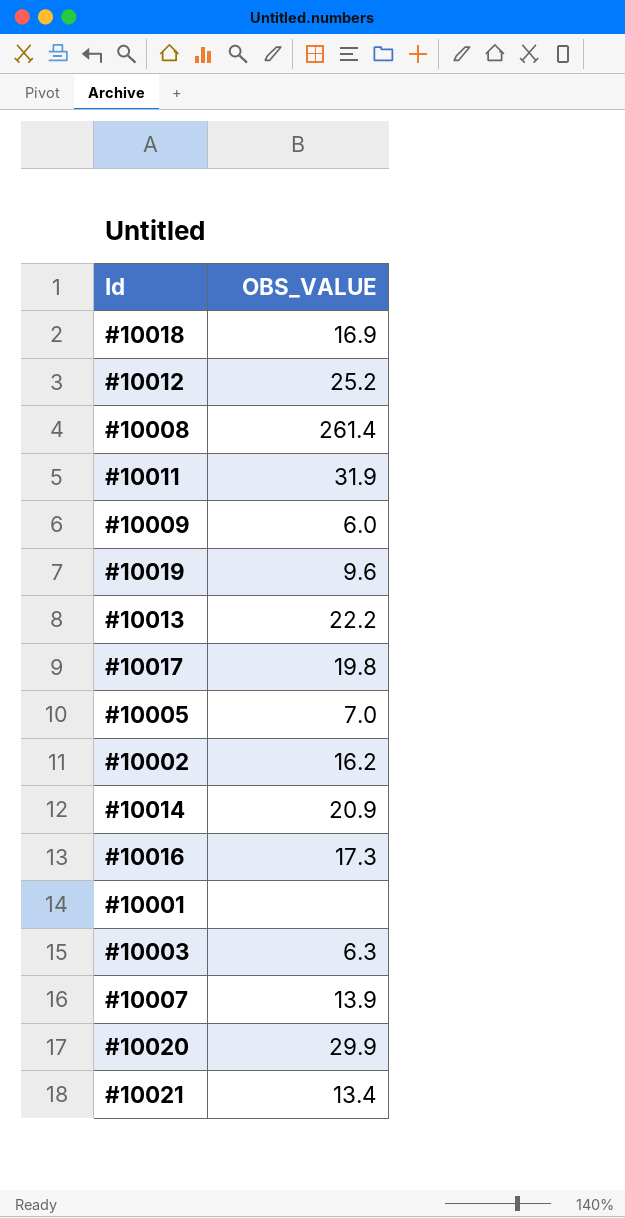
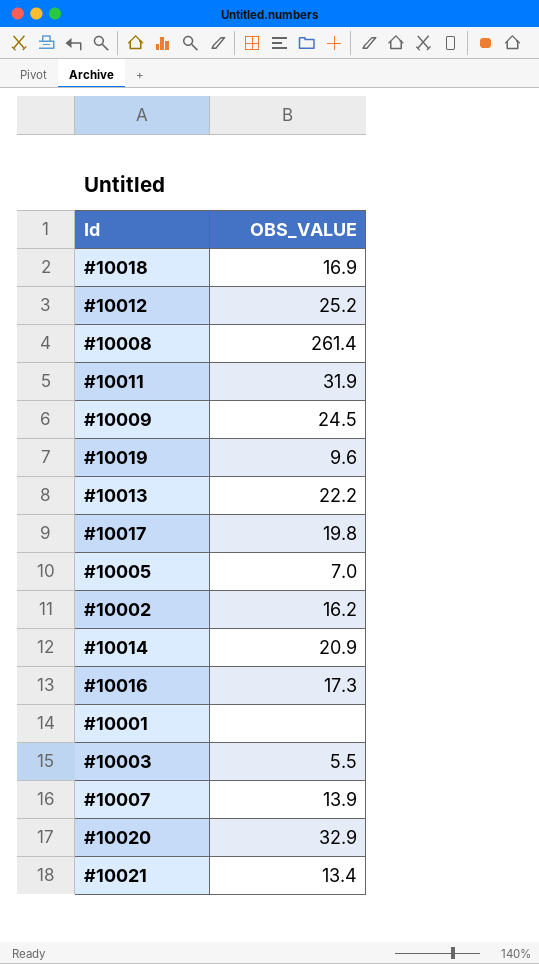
#10009 | OBS_VALUE: 6.0 -> 24.5
#10003 | OBS_VALUE: 6.3 -> 5.5
#10020 | OBS_VALUE: 29.9 -> 32.9

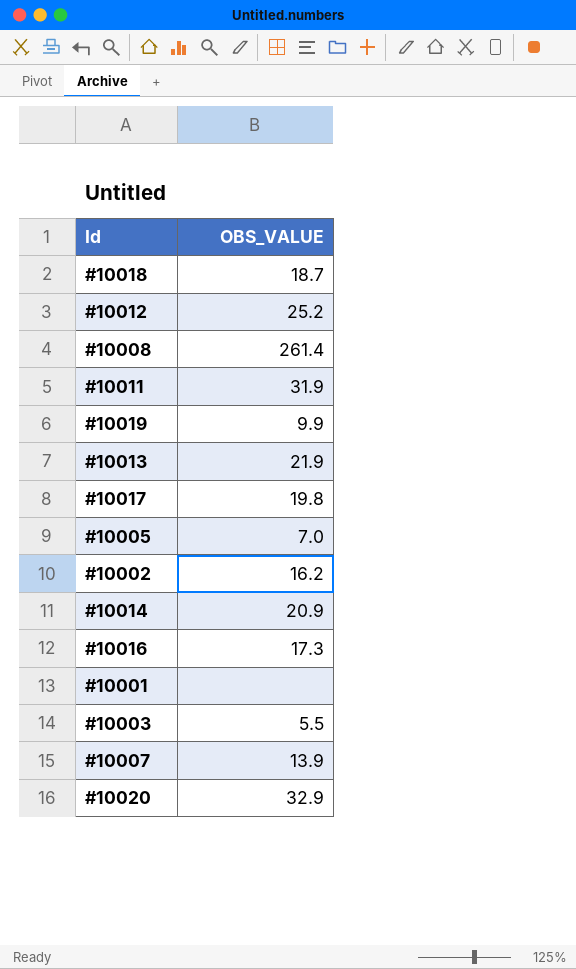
row #10009: 24.5 -> none
row #10021: 13.4 -> none
#10018 | OBS_VALUE: 16.9 -> 18.7
#10019 | OBS_VALUE: 9.6 -> 9.9
#10013 | OBS_VALUE: 22.2 -> 21.9

